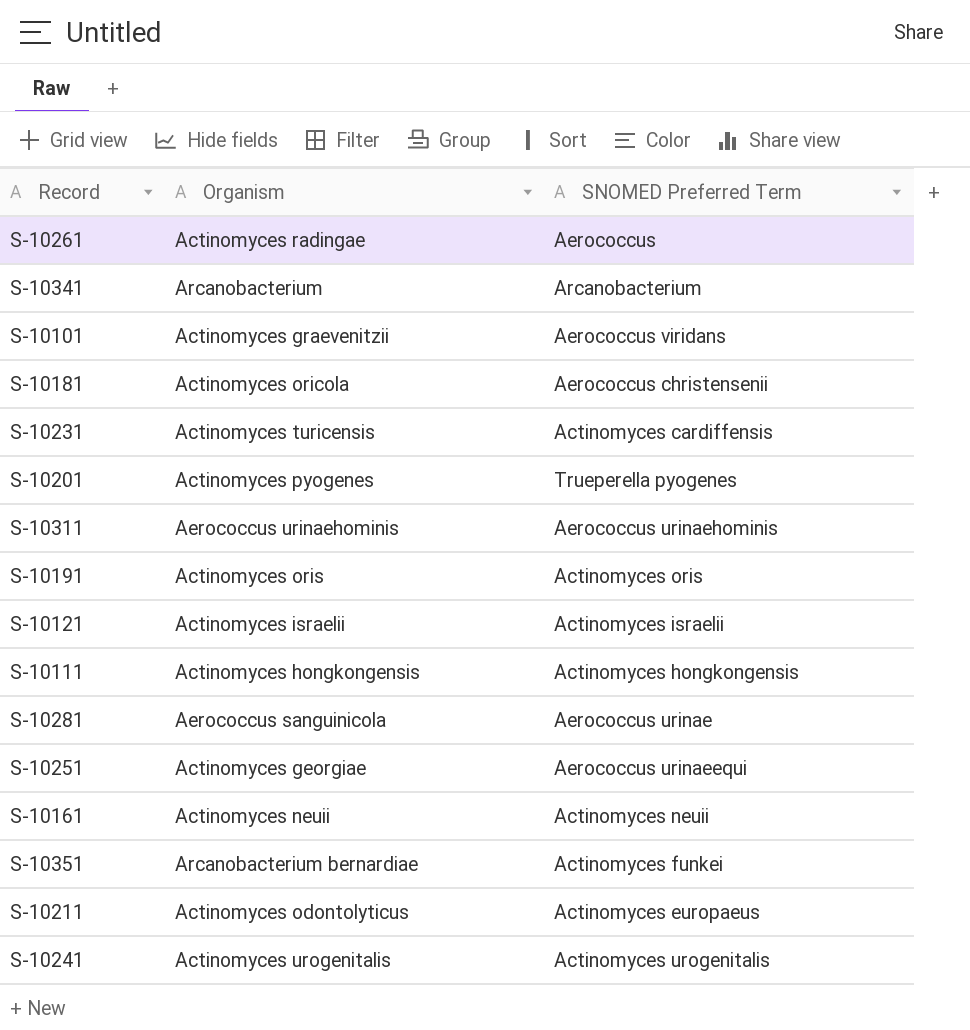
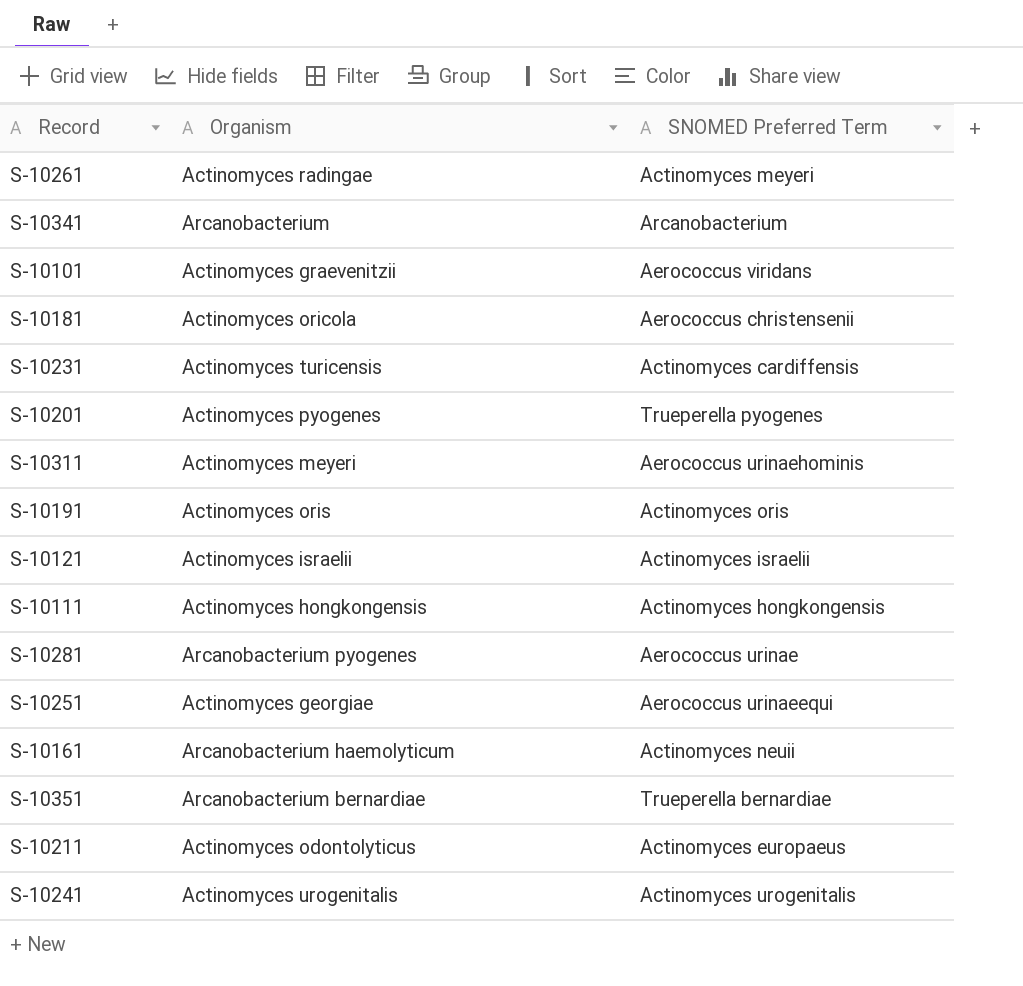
S-10261 | SNOMED Preferred Term: Aerococcus -> Actinomyces meyeri
S-10311 | Organism: Aerococcus urinaehominis -> Actinomyces meyeri
S-10281 | Organism: Aerococcus sanguinicola -> Arcanobacterium pyogenes
S-10161 | Organism: Actinomyces neuii -> Arcanobacterium haemolyticum
S-10351 | SNOMED Preferred Term: Actinomyces funkei -> Trueperella bernardiae

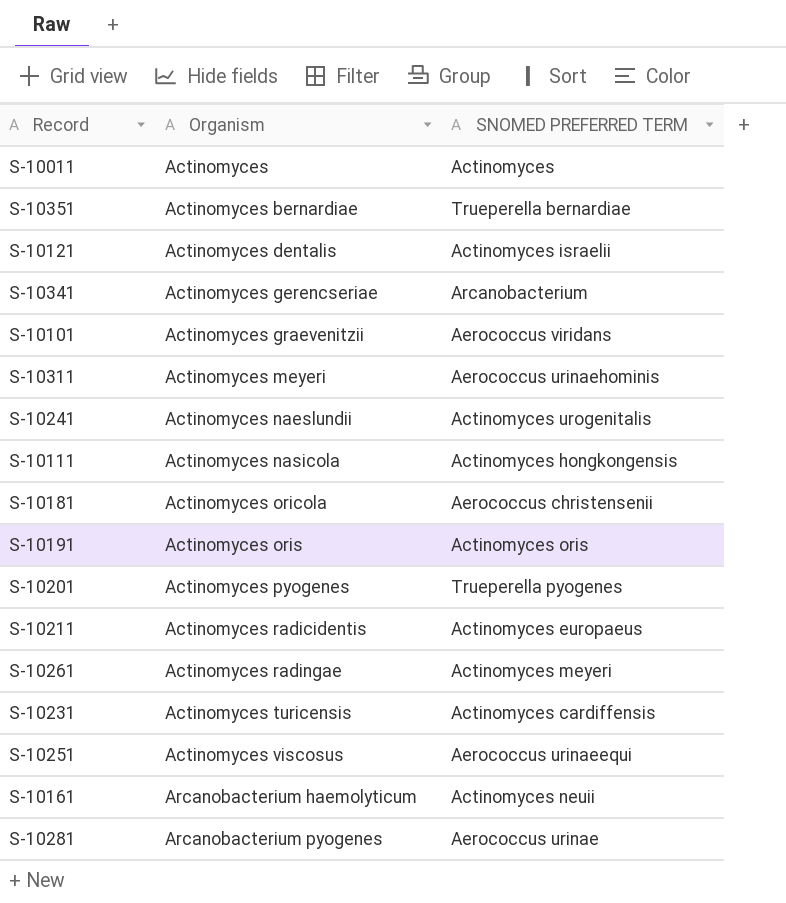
row order: none -> Organism ascending
column name: SNOMED Preferred Term -> SNOMED PREFERRED TERM
row S-10011: none -> Actinomyces | Actinomyces
S-10351 | Organism: Arcanobacterium bernardiae -> Actinomyces bernardiae
S-10121 | Organism: Actinomyces israelii -> Actinomyces dentalis
S-10341 | Organism: Arcanobacterium -> Actinomyces gerencseriae
S-10241 | Organism: Actinomyces urogenitalis -> Actinomyces naeslundii
S-10111 | Organism: Actinomyces hongkongensis -> Actinomyces nasicola
S-10211 | Organism: Actinomyces odontolyticus -> Actinomyces radicidentis
S-10251 | Organism: Actinomyces georgiae -> Actinomyces viscosus

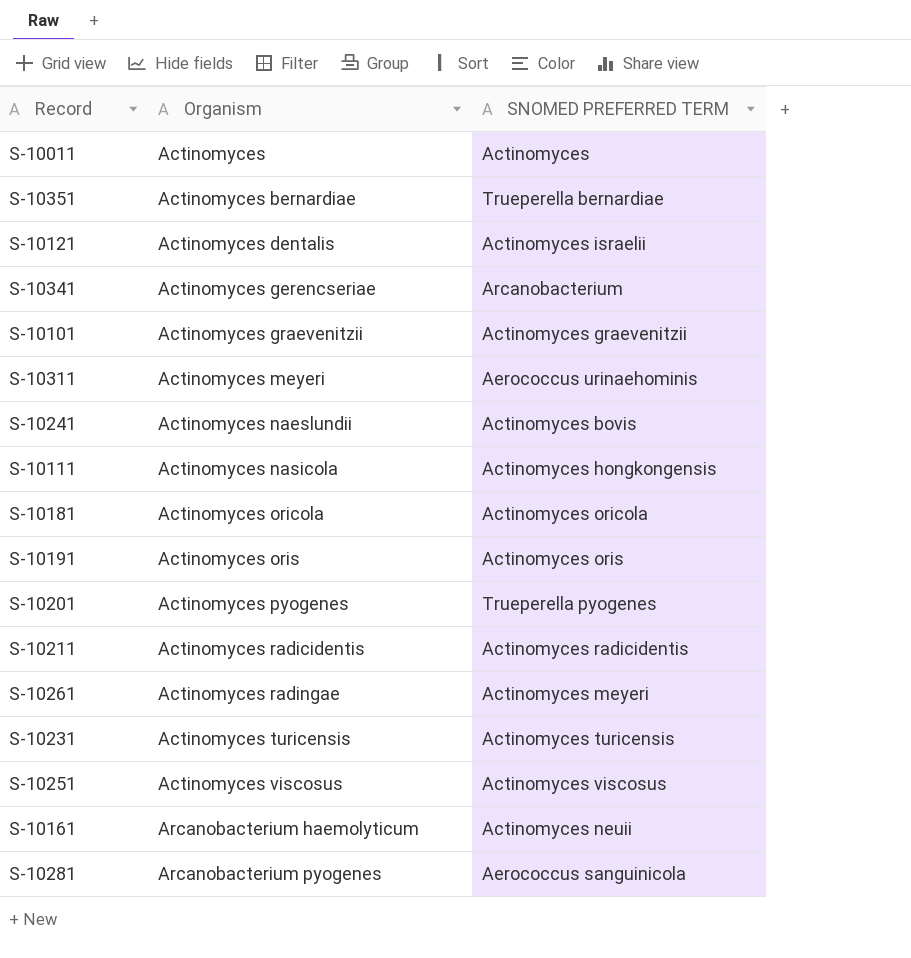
S-10101 | SNOMED PREFERRED TERM: Aerococcus viridans -> Actinomyces graevenitzii
S-10241 | SNOMED PREFERRED TERM: Actinomyces urogenitalis -> Actinomyces bovis
S-10181 | SNOMED PREFERRED TERM: Aerococcus christensenii -> Actinomyces oricola
S-10211 | SNOMED PREFERRED TERM: Actinomyces europaeus -> Actinomyces radicidentis
S-10231 | SNOMED PREFERRED TERM: Actinomyces cardiffensis -> Actinomyces turicensis
S-10251 | SNOMED PREFERRED TERM: Aerococcus urinaeequi -> Actinomyces viscosus
S-10281 | SNOMED PREFERRED TERM: Aerococcus urinae -> Aerococcus sanguinicola

